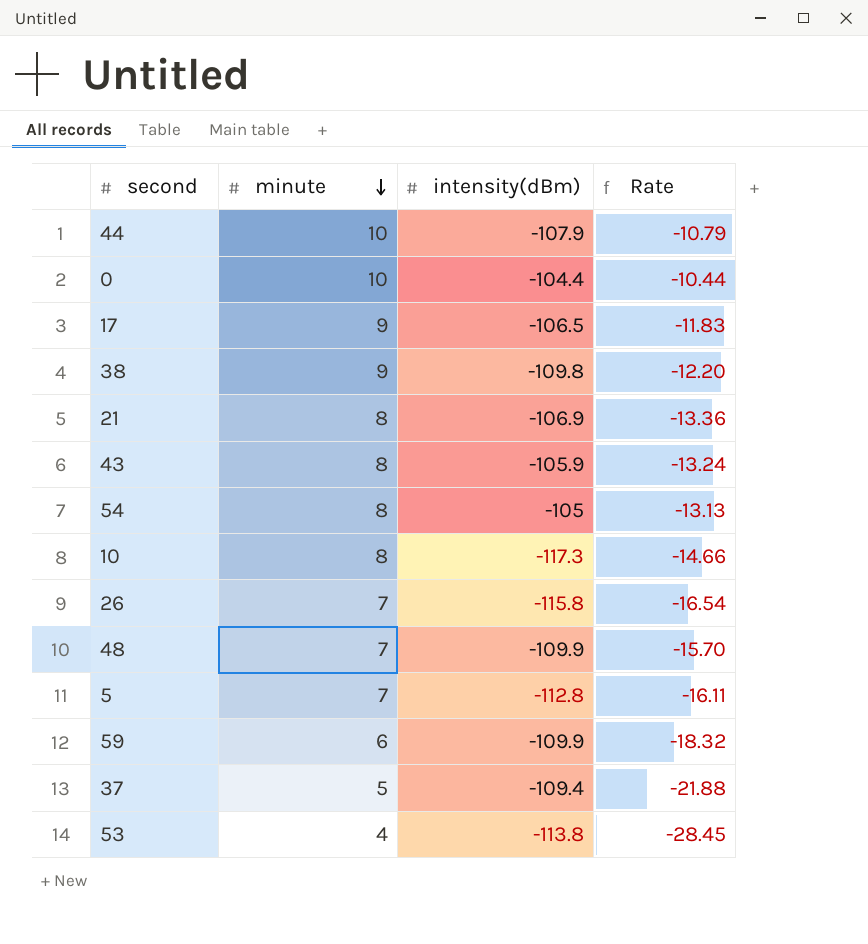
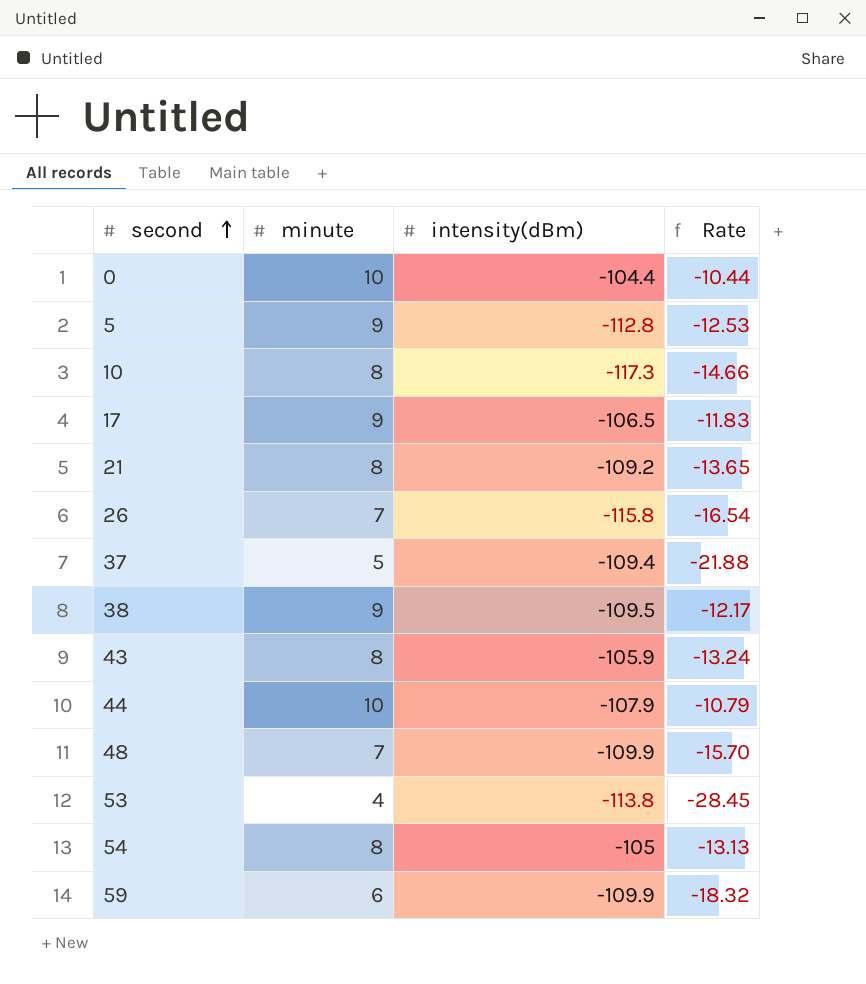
row order: minute descending -> second ascending
5 | minute: 7 -> 9
5 | Rate: -16.11 -> -12.53
21 | intensity(dBm): -106.9 -> -109.2
21 | Rate: -13.36 -> -13.65
38 | intensity(dBm): -109.8 -> -109.5
38 | Rate: -12.20 -> -12.17

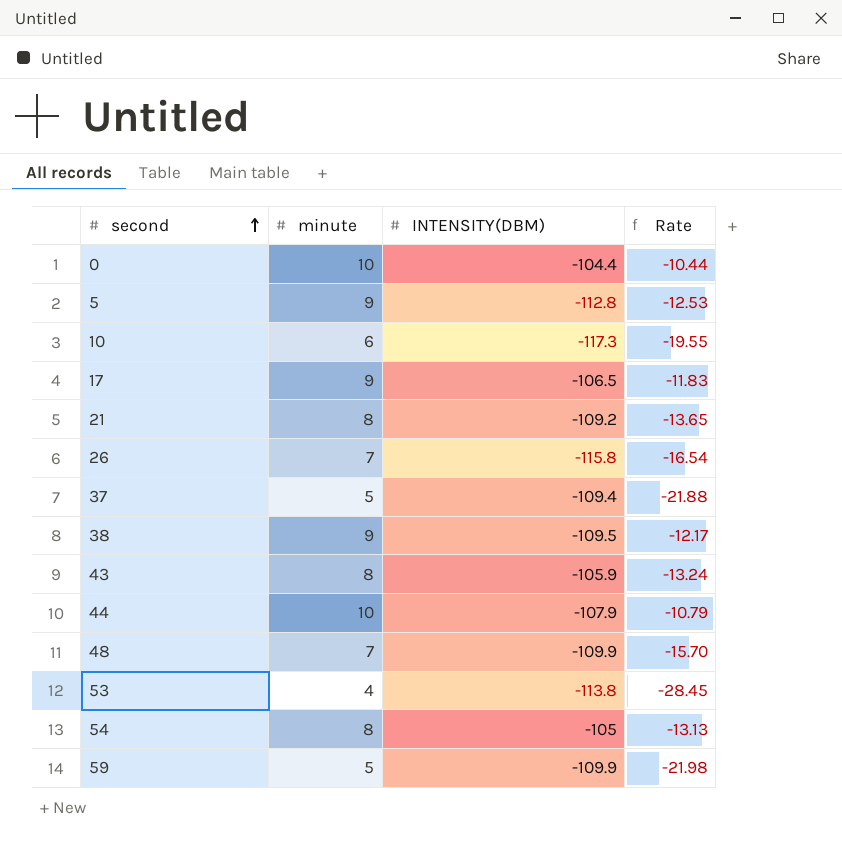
column name: intensity(dBm) -> INTENSITY(DBM)
10 | minute: 8 -> 6
10 | Rate: -14.66 -> -19.55
59 | minute: 6 -> 5
59 | Rate: -18.32 -> -21.98

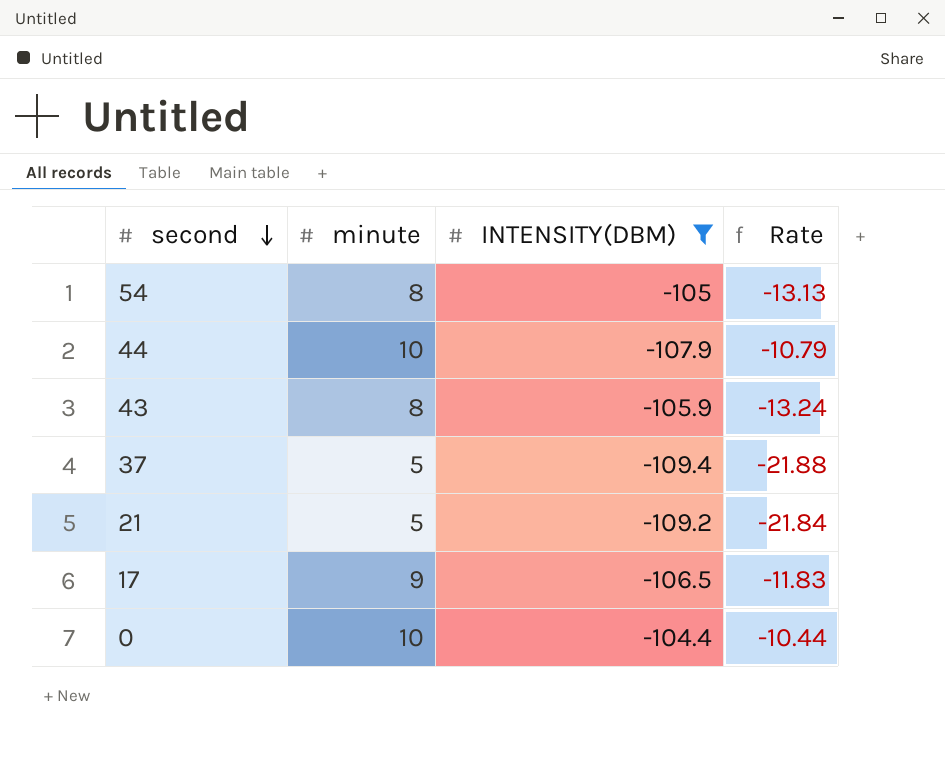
filter: none -> INTENSITY(DBM) >= -109.4
row order: second ascending -> second descending
21 | minute: 8 -> 5
21 | Rate: -13.65 -> -21.84

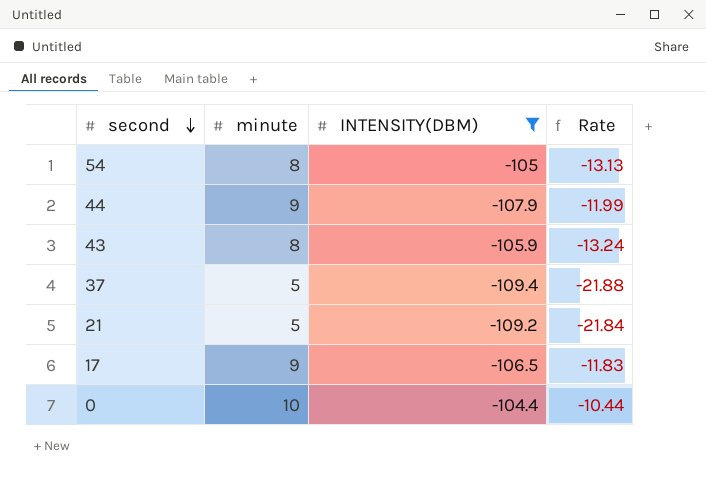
44 | minute: 10 -> 9
44 | Rate: -10.79 -> -11.99

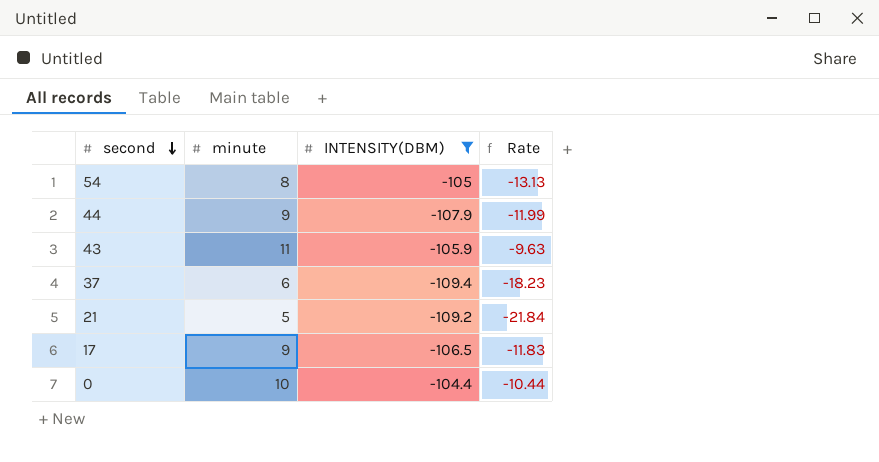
43 | minute: 8 -> 11
43 | Rate: -13.24 -> -9.63
37 | minute: 5 -> 6
37 | Rate: -21.88 -> -18.23

